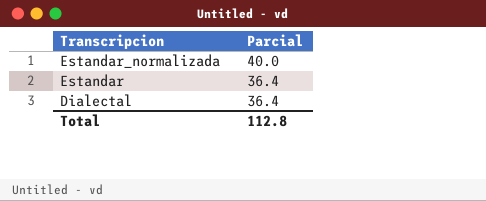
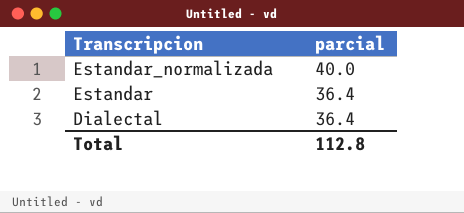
column name: Parcial -> parcial

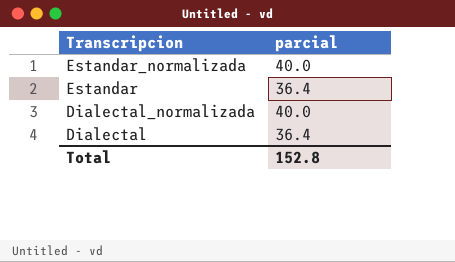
row Dialectal_normalizada: none -> 40.0
Total | parcial: 112.8 -> 152.8

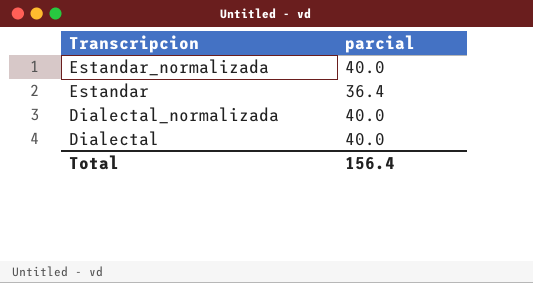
Dialectal | parcial: 36.4 -> 40.0
Total | parcial: 152.8 -> 156.4

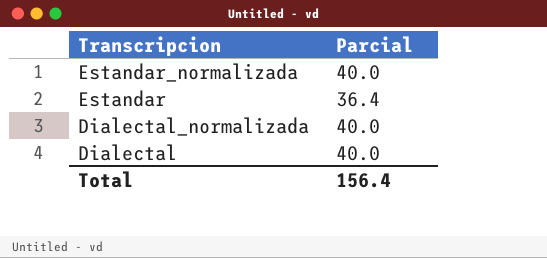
column name: parcial -> Parcial

